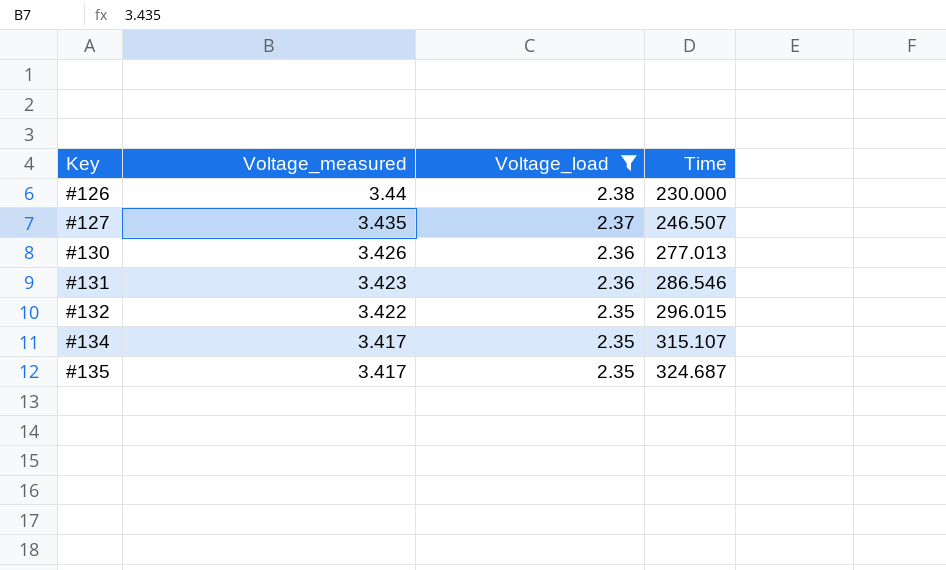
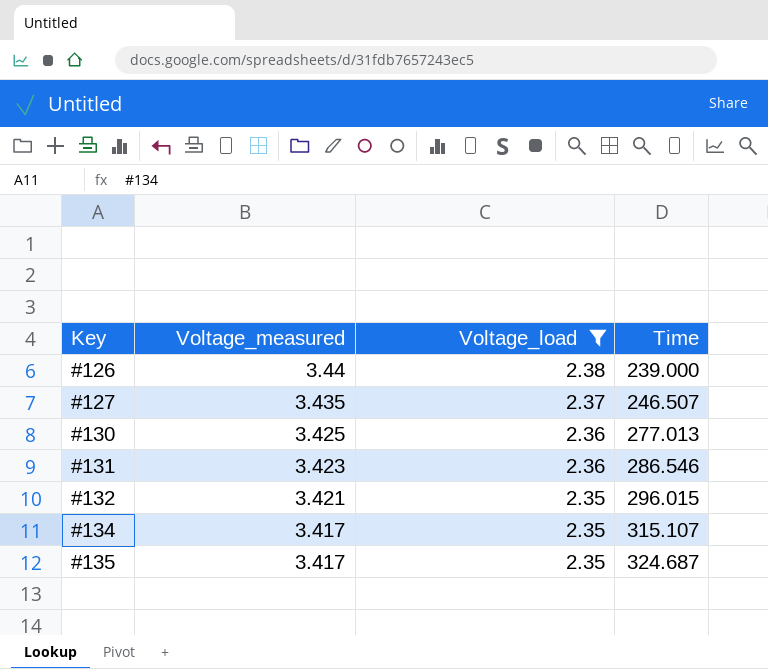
#126 | Time: 230.000 -> 239.000
#130 | Voltage_measured: 3.426 -> 3.425
#132 | Voltage_measured: 3.422 -> 3.421

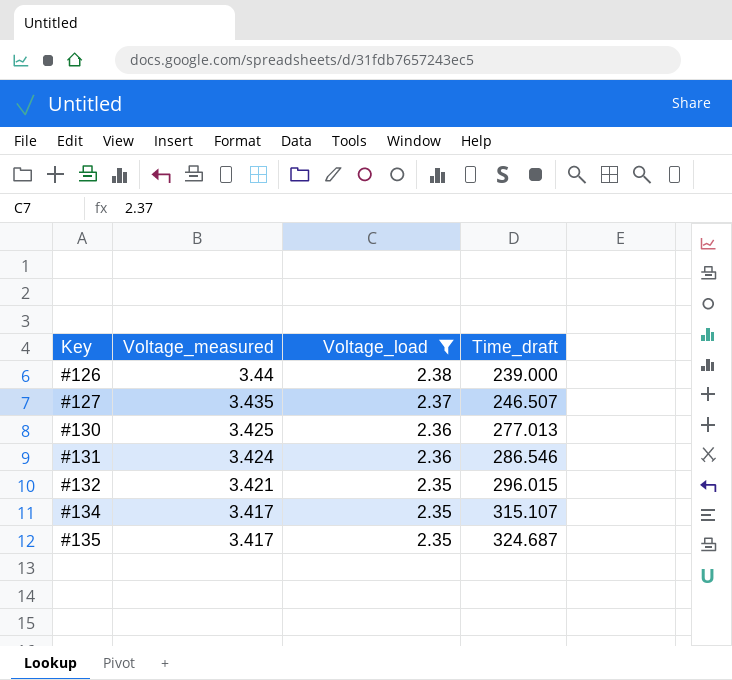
column name: Time -> Time_draft
#131 | Voltage_measured: 3.423 -> 3.424

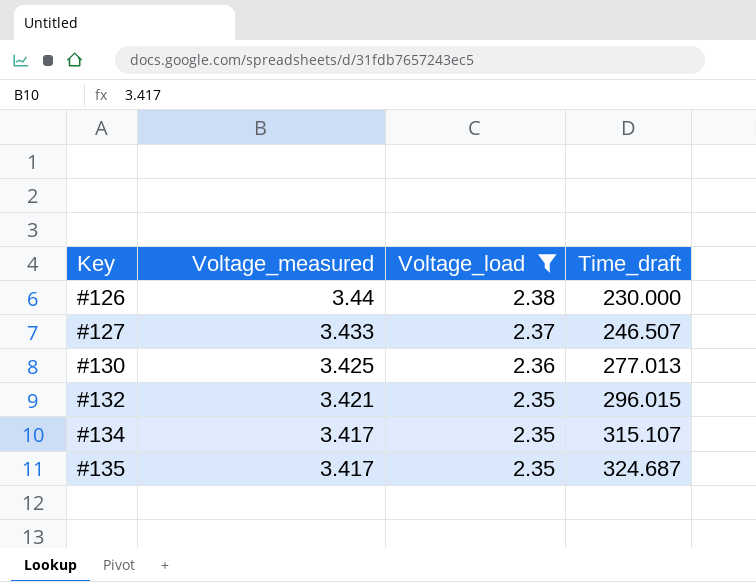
row #131: 3.424 | 2.36 | 286.546 -> none
#126 | Time_draft: 239.000 -> 230.000
#127 | Voltage_measured: 3.435 -> 3.433

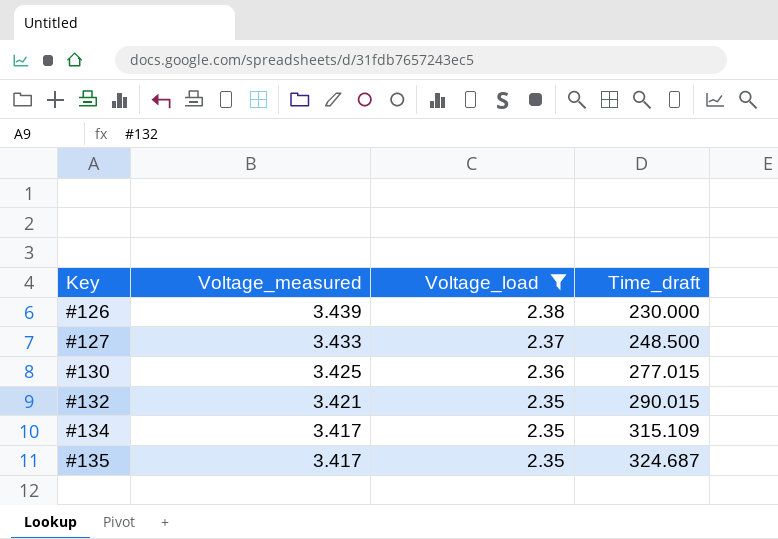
#126 | Voltage_measured: 3.44 -> 3.439
#127 | Time_draft: 246.507 -> 248.500
#130 | Time_draft: 277.013 -> 277.015
#132 | Time_draft: 296.015 -> 290.015
#134 | Time_draft: 315.107 -> 315.109

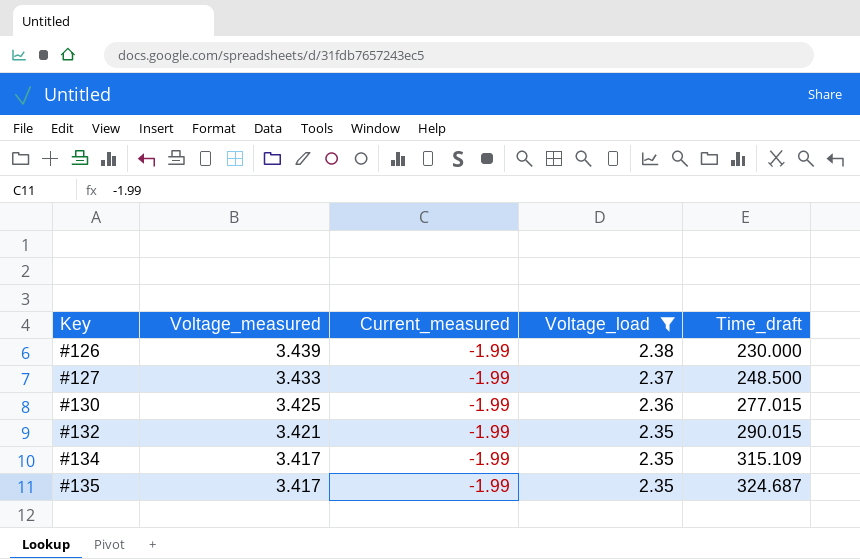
column Current_measured | position: none -> 3

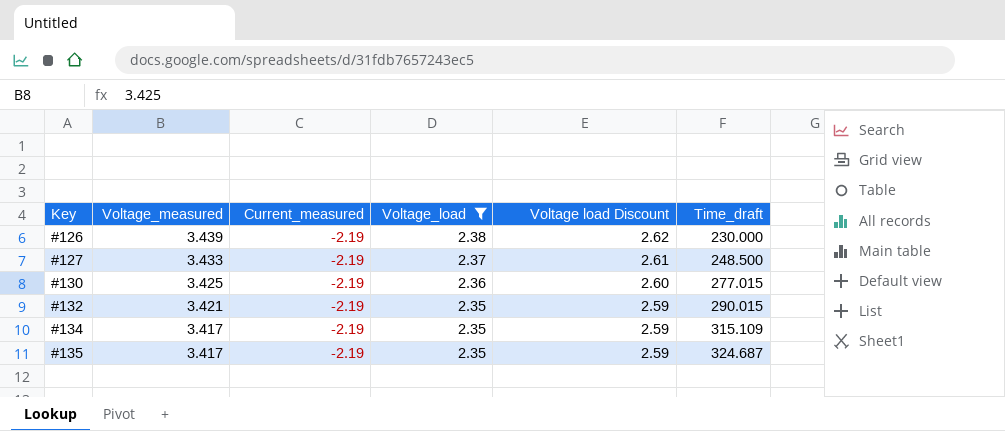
column Voltage load Discount | formula: none -> [Voltage_load] * 1.1
#126 | Current_measured: -1.99 -> -2.19
#127 | Current_measured: -1.99 -> -2.19
#130 | Current_measured: -1.99 -> -2.19
#132 | Current_measured: -1.99 -> -2.19
#134 | Current_measured: -1.99 -> -2.19
#135 | Current_measured: -1.99 -> -2.19

